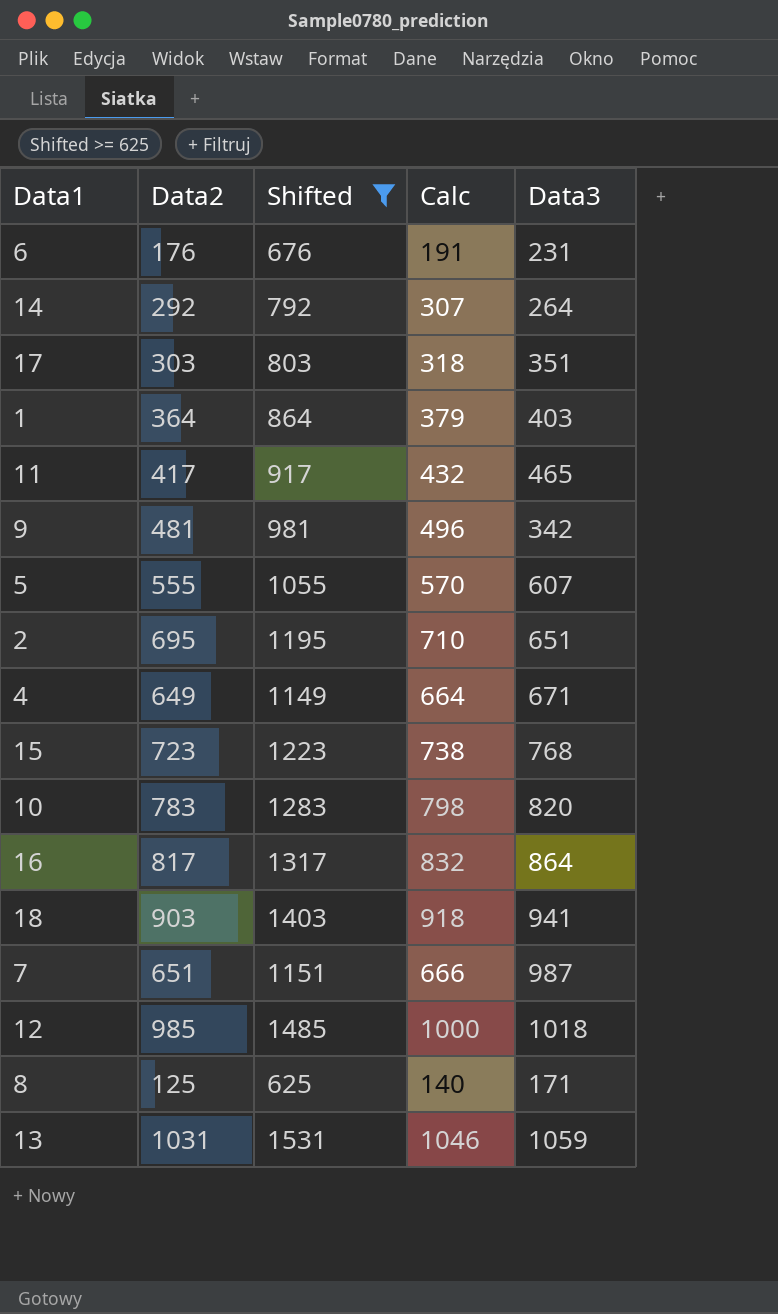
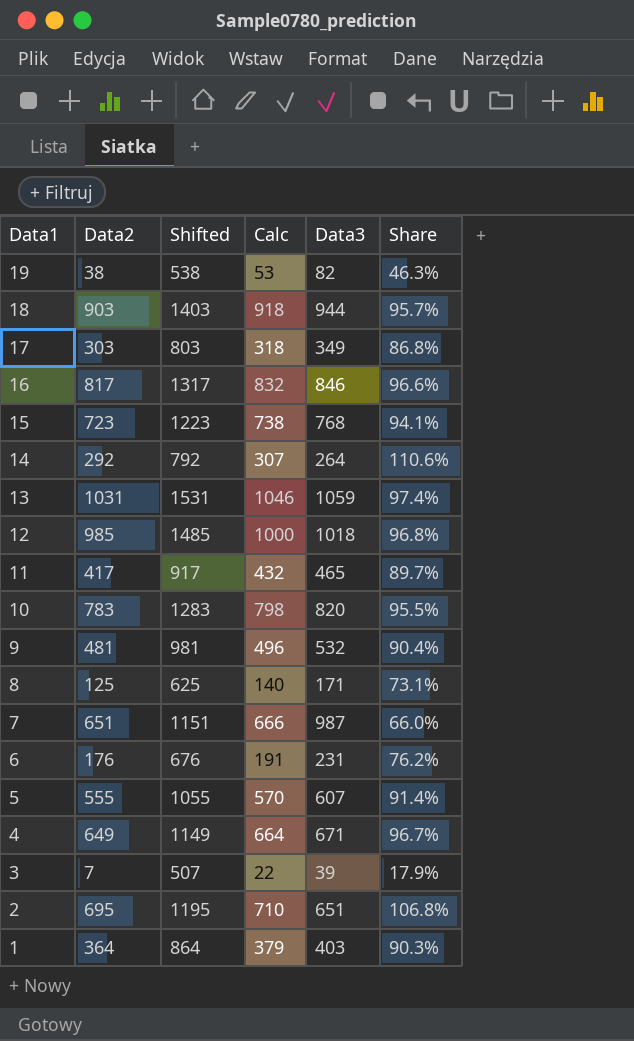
filter: Shifted >= 625 -> none
row order: none -> Data1 descending
column Share | formula: none -> [Data2] / [Data3]
18 | Data3: 941 -> 944
17 | Data3: 351 -> 349
16 | Data3: 864 -> 846
9 | Data3: 342 -> 532

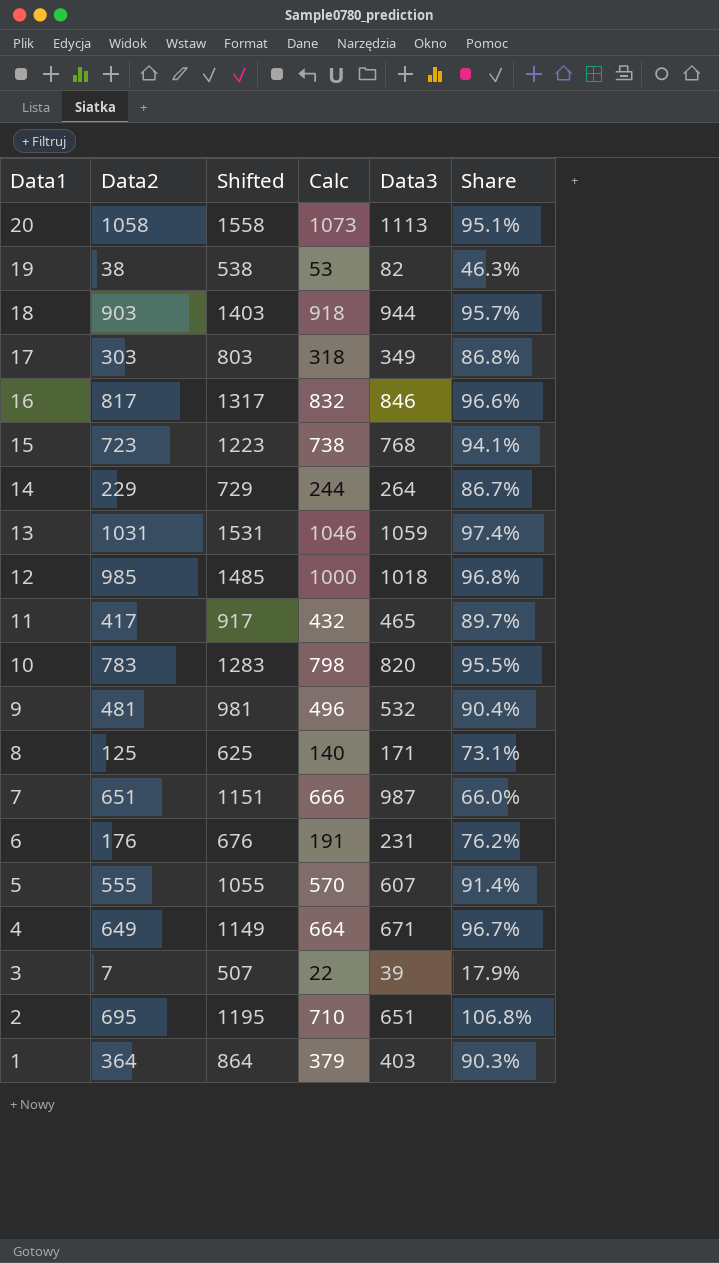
row 20: none -> 1058 | 1558 | 1073 | 1113 | 95.1%
14 | Data2: 292 -> 229
14 | Shifted: 792 -> 729
14 | Calc: 307 -> 244
14 | Share: 110.6% -> 86.7%

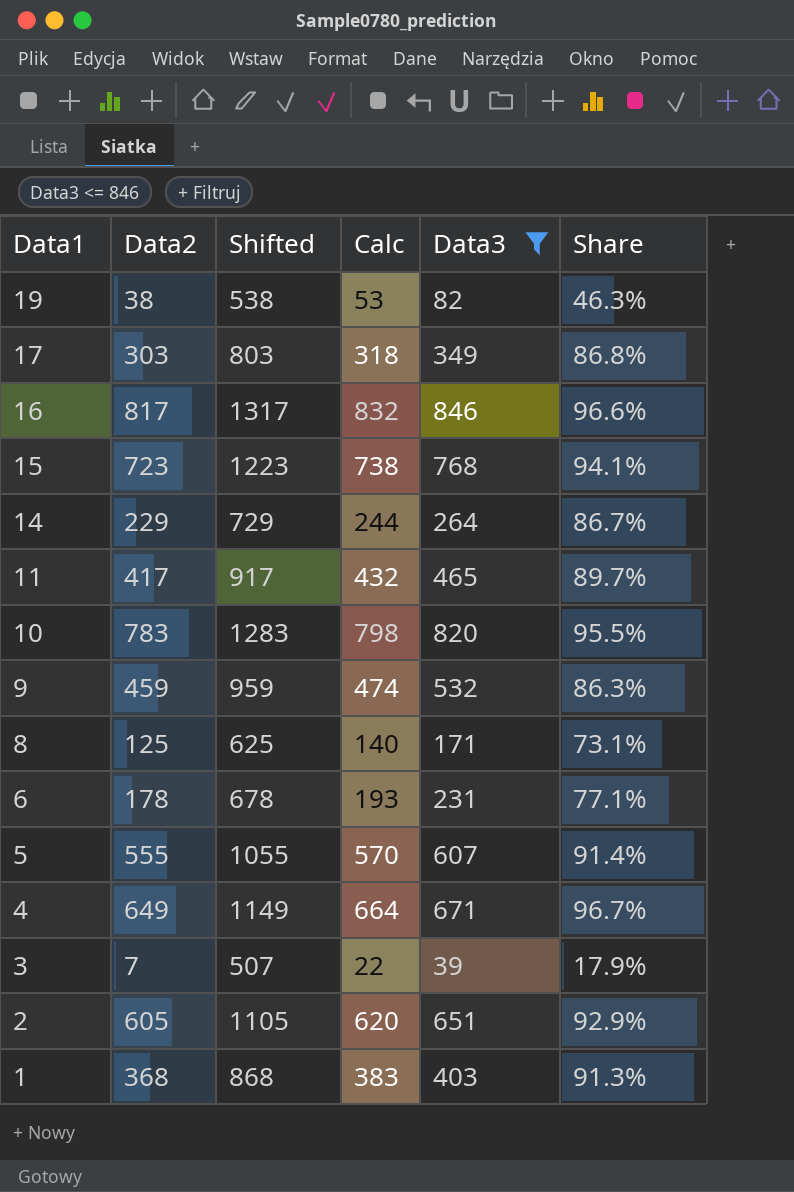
filter: none -> Data3 <= 846
9 | Data2: 481 -> 459
9 | Shifted: 981 -> 959
9 | Calc: 496 -> 474
9 | Share: 90.4% -> 86.3%
6 | Data2: 176 -> 178
6 | Shifted: 676 -> 678
6 | Calc: 191 -> 193
6 | Share: 76.2% -> 77.1%
2 | Data2: 695 -> 605
2 | Shifted: 1195 -> 1105
2 | Calc: 710 -> 620
2 | Share: 106.8% -> 92.9%
1 | Data2: 364 -> 368
1 | Shifted: 864 -> 868
1 | Calc: 379 -> 383
1 | Share: 90.3% -> 91.3%

